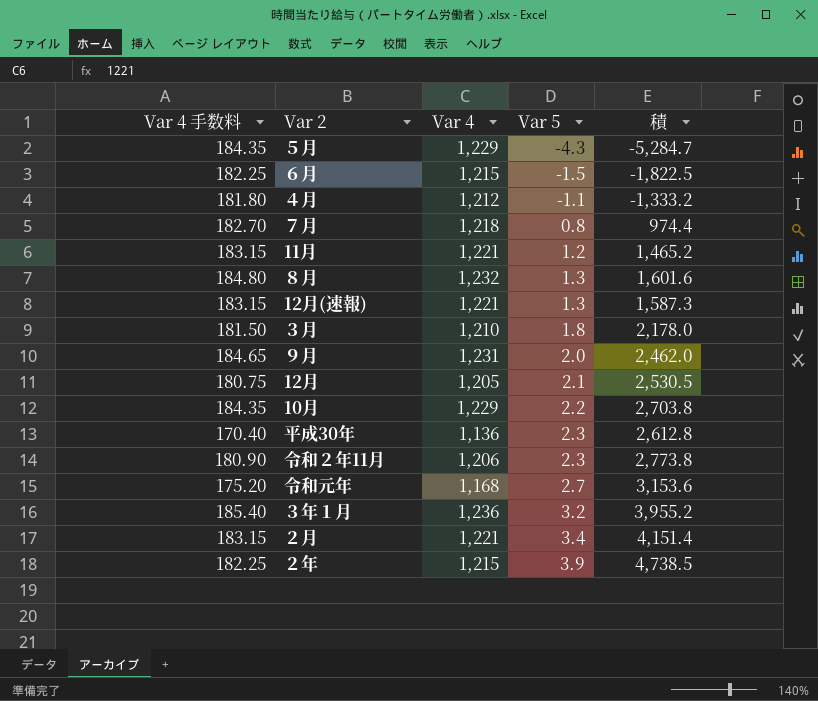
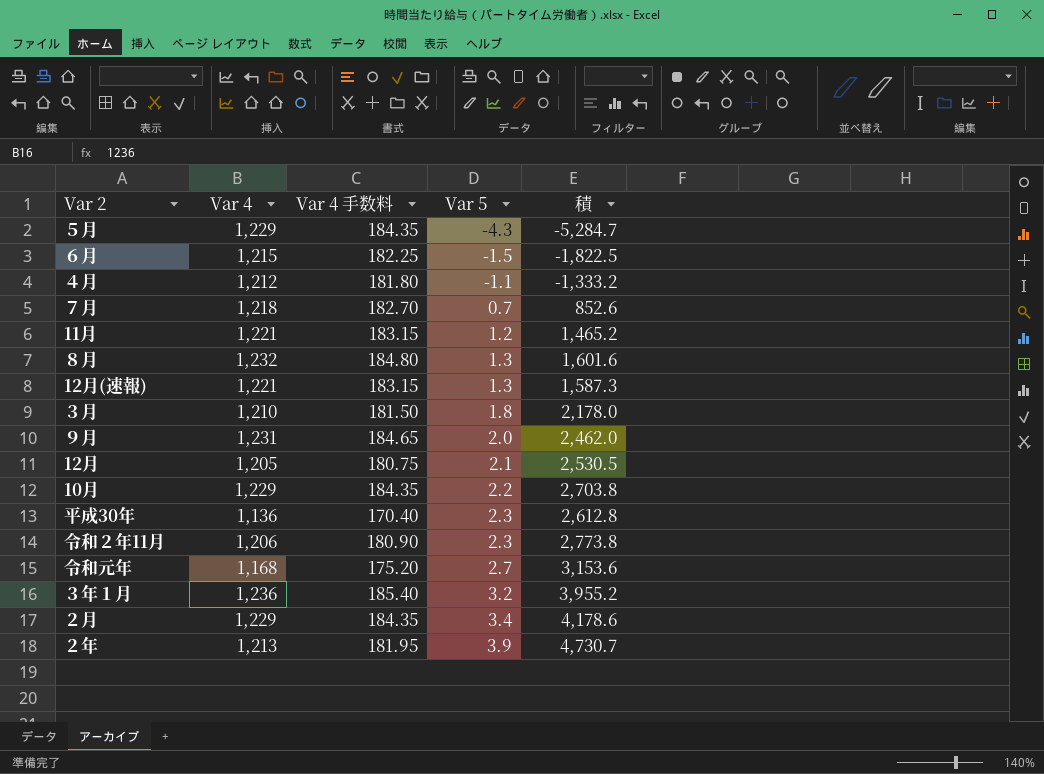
column Var 4 手数料 | position: 1 -> 3
７月 | Var 5: 0.8 -> 0.7
７月 | 積: 974.4 -> 852.6
２月 | Var 4: 1,221 -> 1,229
２月 | Var 4 手数料: 183.15 -> 184.35
２月 | 積: 4,151.4 -> 4,178.6
２年 | Var 4: 1,215 -> 1,213
２年 | Var 4 手数料: 182.25 -> 181.95
２年 | 積: 4,738.5 -> 4,730.7

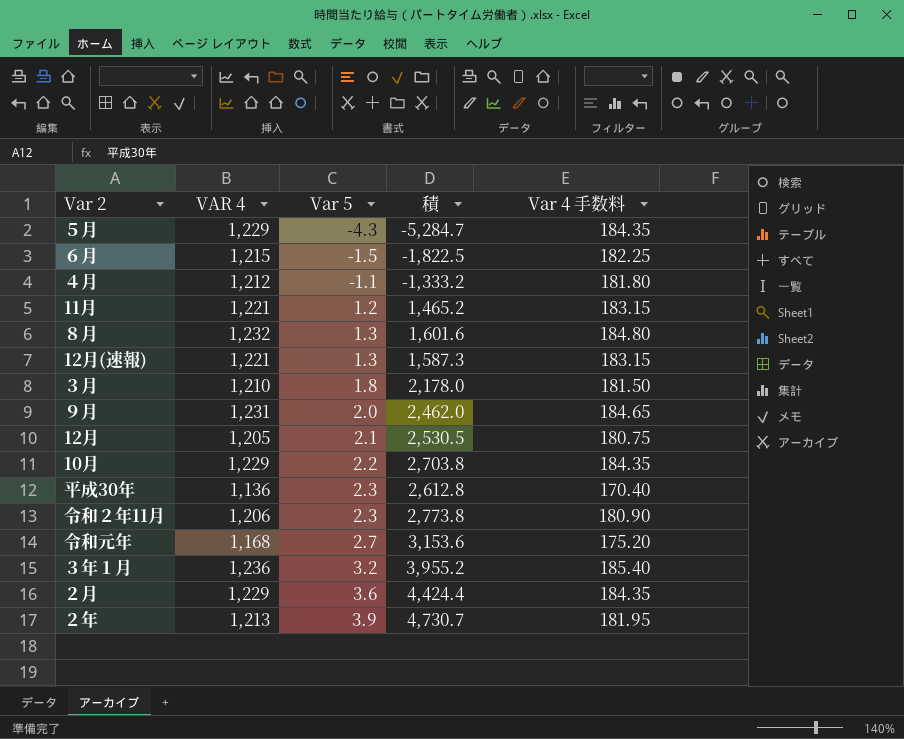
column name: Var 4 -> VAR 4
column Var 4 手数料 | position: 3 -> 5
row ７月: 1,218 | 182.70 | 0.7 | 852.6 -> none
２月 | Var 5: 3.4 -> 3.6
２月 | 積: 4,178.6 -> 4,424.4

